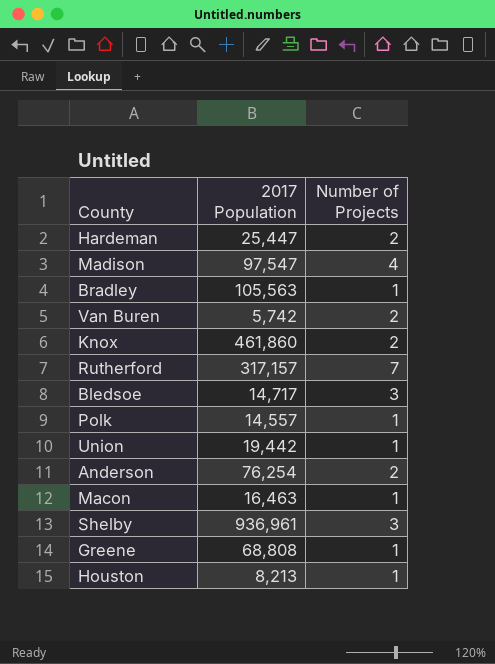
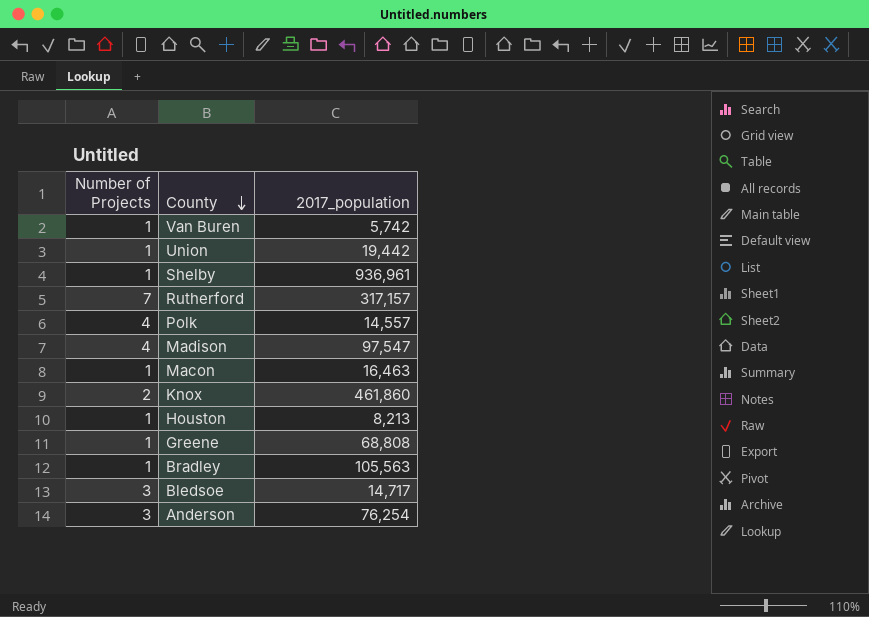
row order: none -> County descending
column Number of Projects | position: 3 -> 1
column name: 2017 Population -> 2017_population
row Hardeman: 25,447 | 2 -> none
Van Buren | Number of Projects: 2 -> 1
Shelby | Number of Projects: 3 -> 1
Polk | Number of Projects: 1 -> 4
Anderson | Number of Projects: 2 -> 3

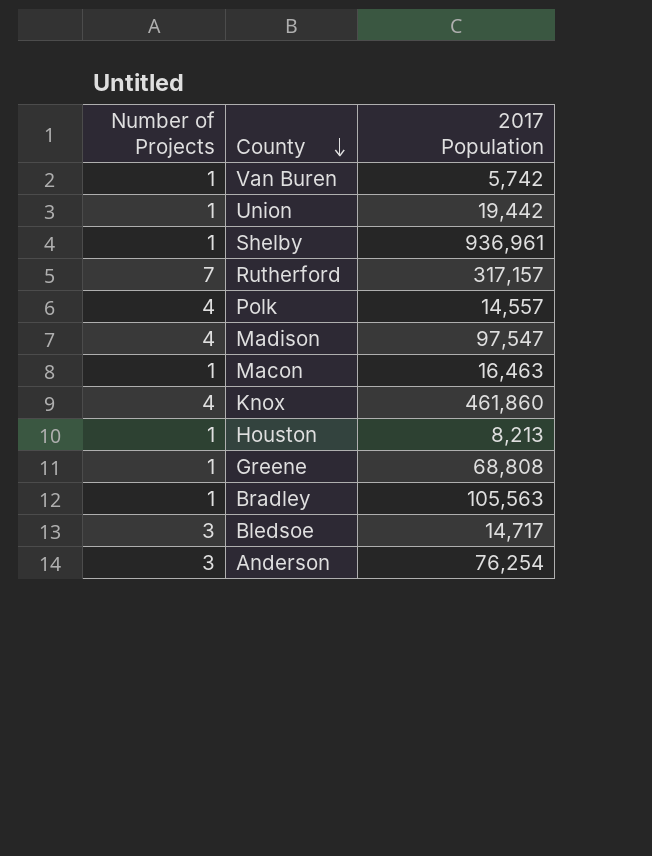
column name: 2017_population -> 2017 Population
Knox | Number of Projects: 2 -> 4

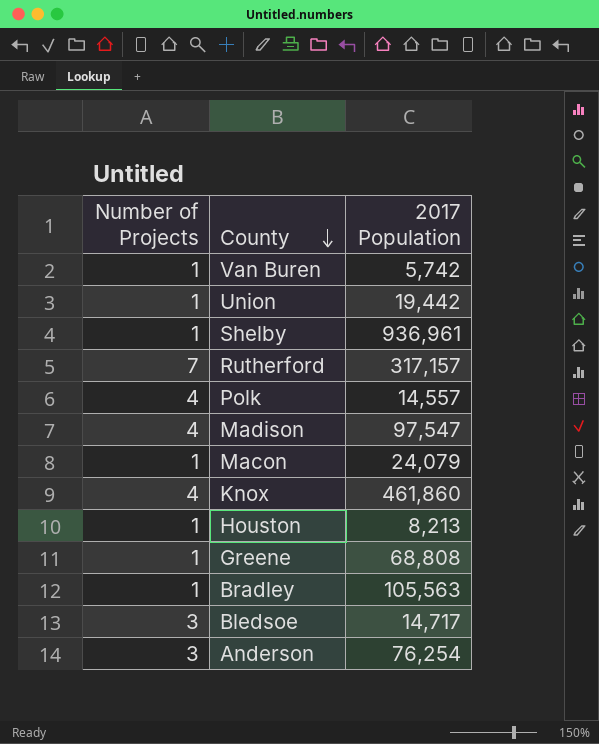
Macon | 2017 Population: 16,463 -> 24,079

